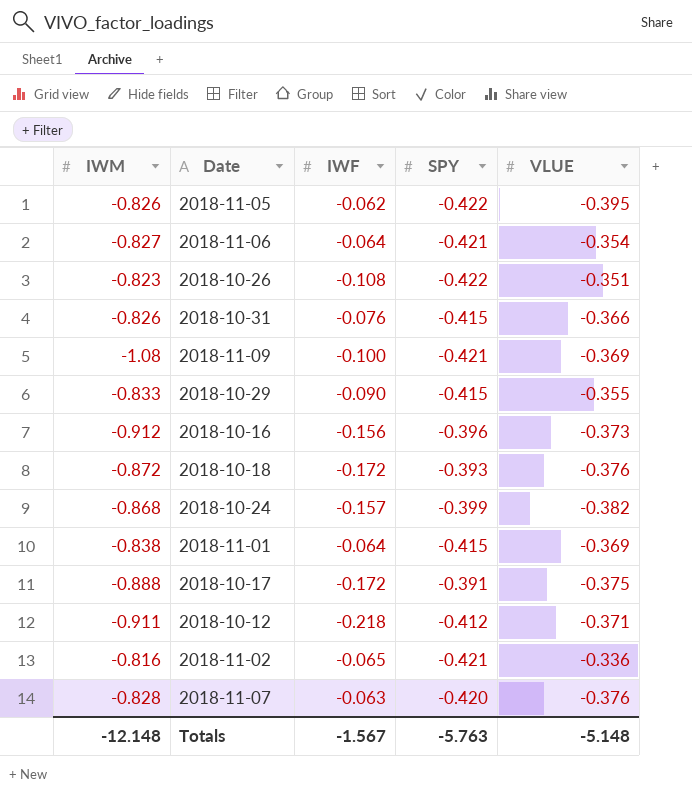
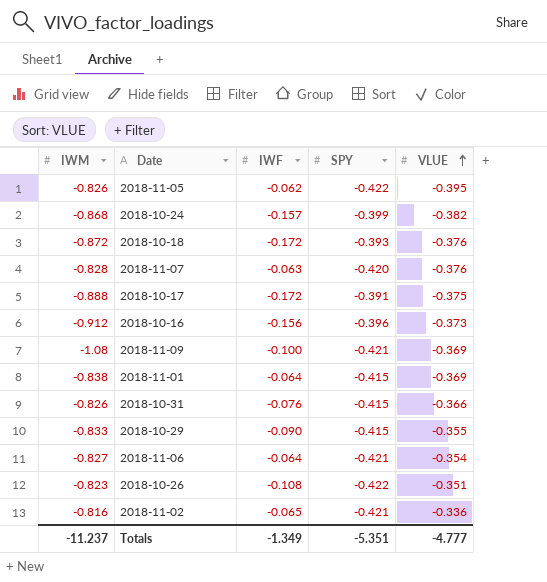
row order: none -> VLUE ascending
row 2018-10-12: -0.911 | -0.218 | -0.412 | -0.371 -> none
Totals | IWM: -12.148 -> -11.237
Totals | IWF: -1.567 -> -1.349
Totals | SPY: -5.763 -> -5.351
Totals | VLUE: -5.148 -> -4.777

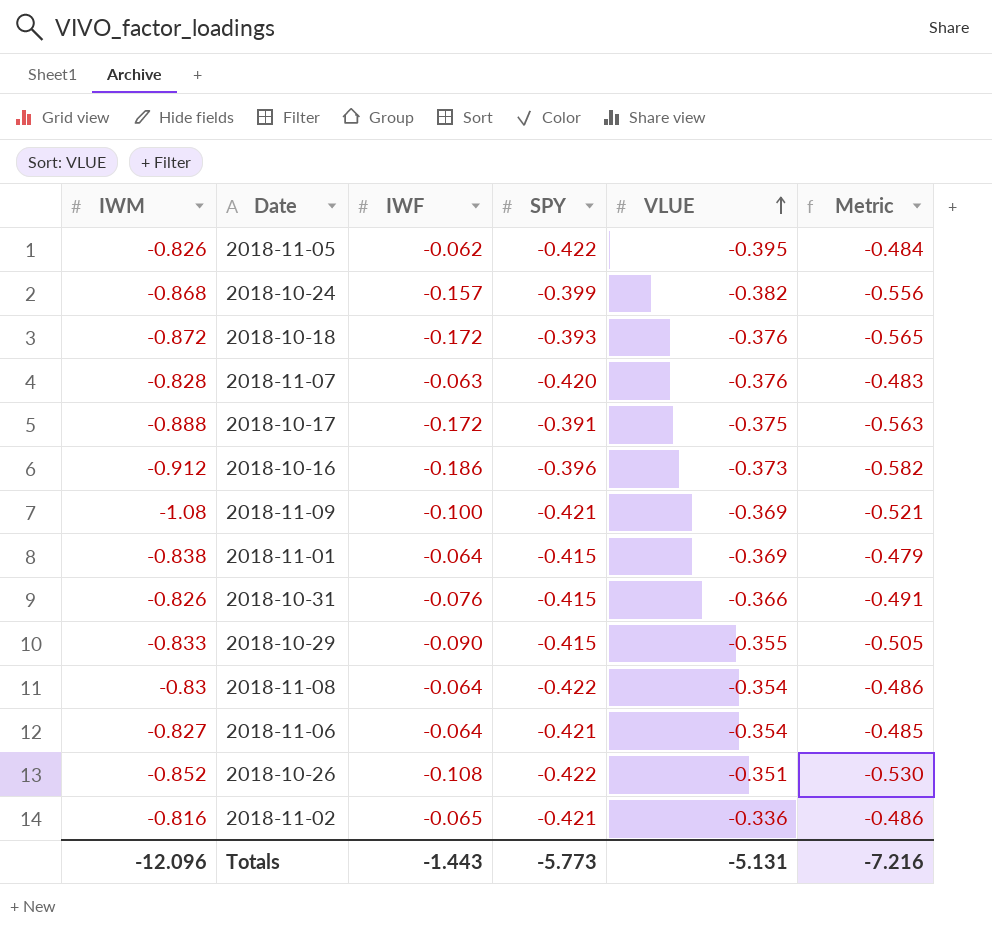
column Metric | formula: none -> [IWF] + [SPY]
2018-10-16 | IWF: -0.156 -> -0.186
row 2018-11-08: none -> -0.83 | -0.064 | -0.422 | -0.354 | -0.486
2018-10-26 | IWM: -0.823 -> -0.852
Totals | IWM: -11.237 -> -12.096
Totals | IWF: -1.349 -> -1.443
Totals | SPY: -5.351 -> -5.773
Totals | VLUE: -4.777 -> -5.131

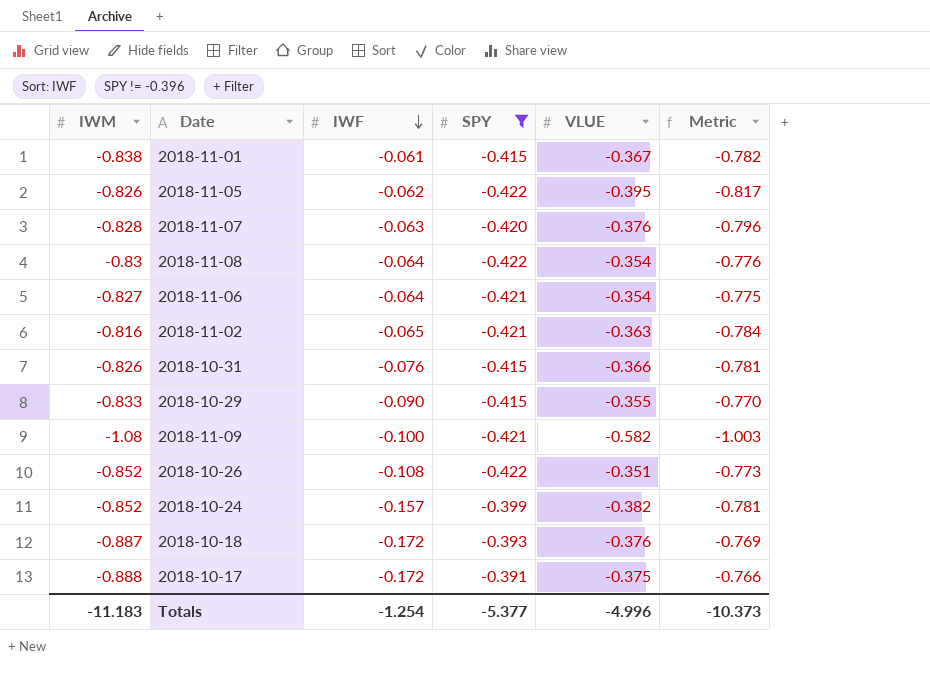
filter: none -> SPY != -0.396
row order: VLUE ascending -> IWF descending
column Metric | formula: [IWF] + [SPY] -> [SPY] + [VLUE]
2018-11-01 | IWF: -0.064 -> -0.061
2018-11-01 | VLUE: -0.369 -> -0.367
2018-11-02 | VLUE: -0.336 -> -0.363
2018-11-09 | VLUE: -0.369 -> -0.582
2018-10-24 | IWM: -0.868 -> -0.852
2018-10-18 | IWM: -0.872 -> -0.887
Totals | IWM: -12.096 -> -11.183
Totals | IWF: -1.443 -> -1.254
Totals | SPY: -5.773 -> -5.377
Totals | VLUE: -5.131 -> -4.996
Totals | Metric: -7.216 -> -10.373

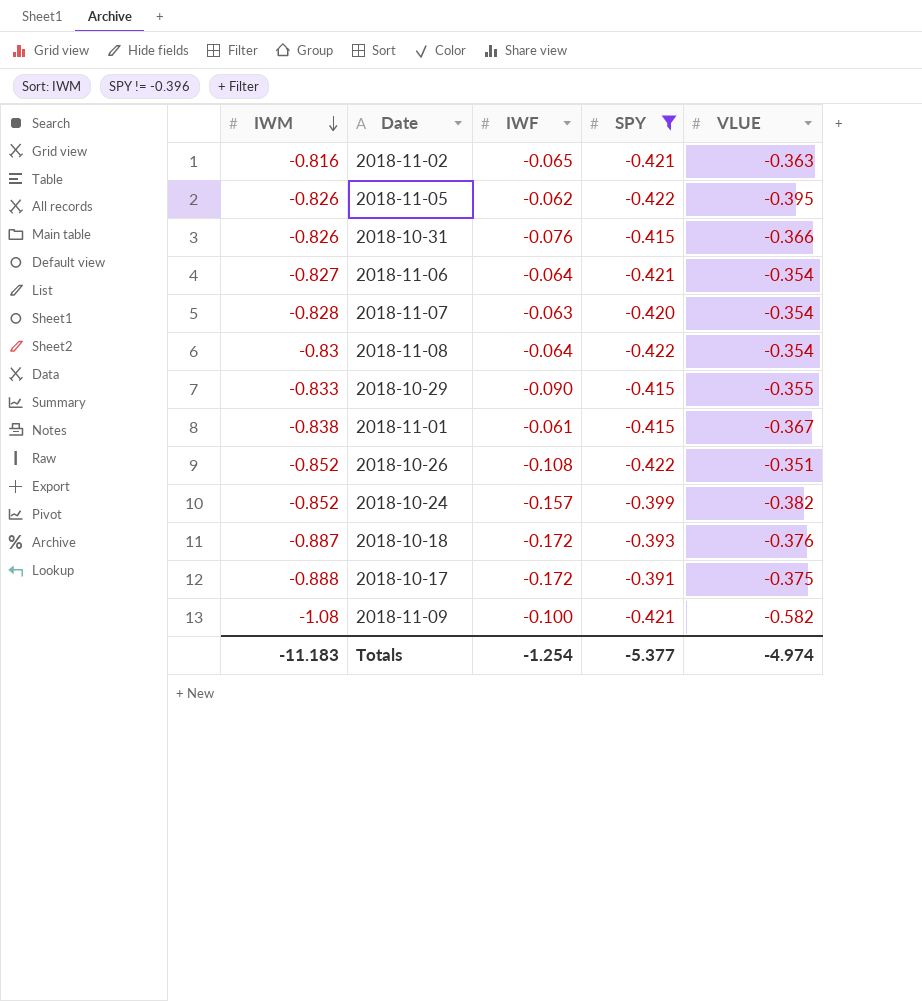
row order: IWF descending -> IWM descending
column Metric | formula: [SPY] + [VLUE] -> none
2018-11-07 | VLUE: -0.376 -> -0.354
Totals | VLUE: -4.996 -> -4.974

